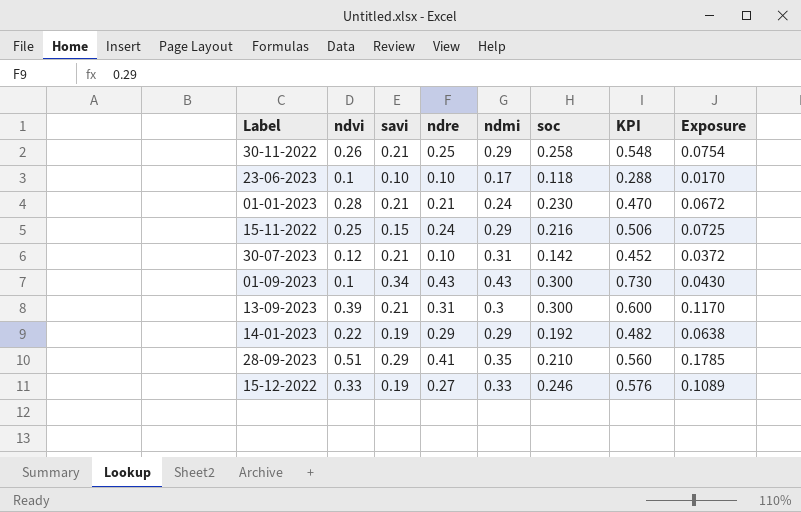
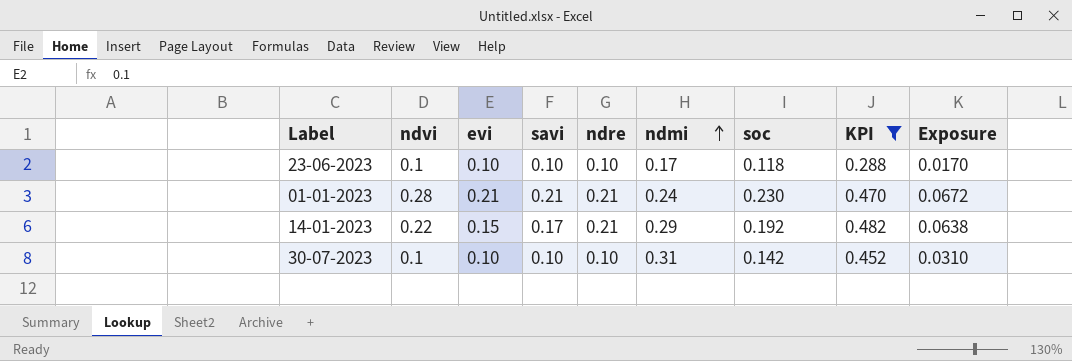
filter: none -> KPI <= 0.482
row order: none -> ndmi ascending
column evi | position: none -> 3
14-01-2023 | savi: 0.19 -> 0.17
14-01-2023 | ndre: 0.29 -> 0.21
30-07-2023 | ndvi: 0.12 -> 0.1
30-07-2023 | savi: 0.21 -> 0.10
30-07-2023 | Exposure: 0.0372 -> 0.0310

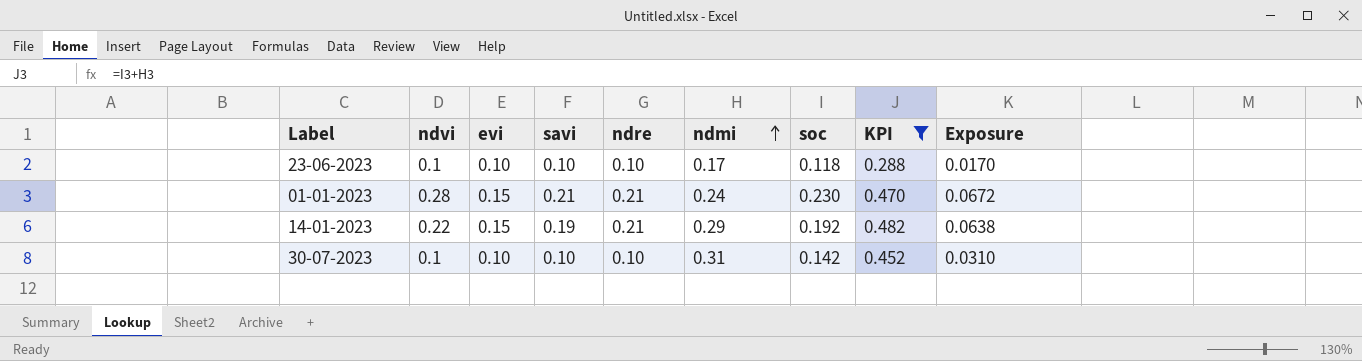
01-01-2023 | evi: 0.21 -> 0.15
14-01-2023 | savi: 0.17 -> 0.19

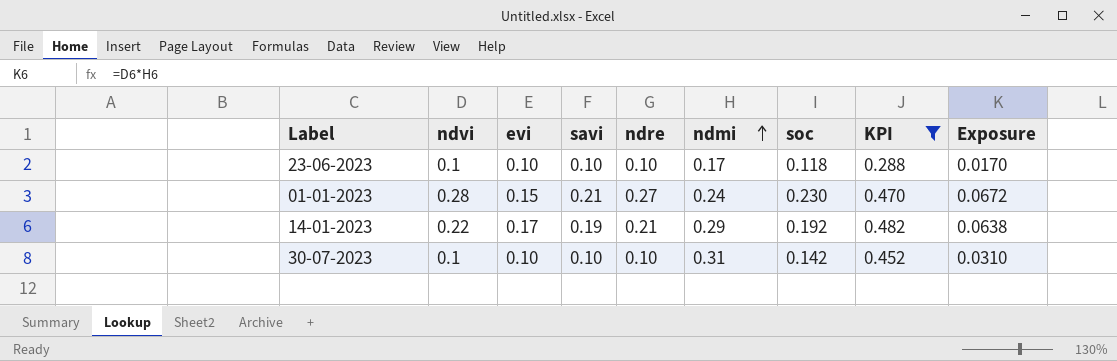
01-01-2023 | ndre: 0.21 -> 0.27
14-01-2023 | evi: 0.15 -> 0.17

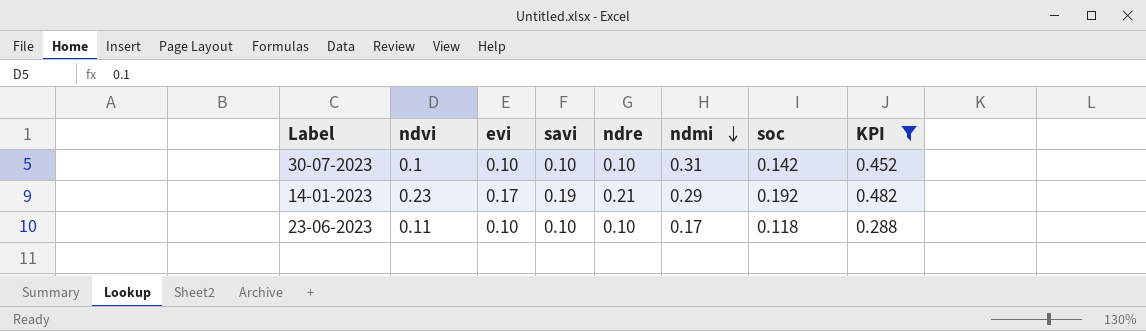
row order: ndmi ascending -> ndmi descending
column Exposure | formula: [ndvi] * [ndmi] -> none
row 01-01-2023: 0.28 | 0.15 | 0.21 | 0.27 | 0.24 | 0.230 | 0.470 | 0.0672 -> none
14-01-2023 | ndvi: 0.22 -> 0.23
23-06-2023 | ndvi: 0.1 -> 0.11

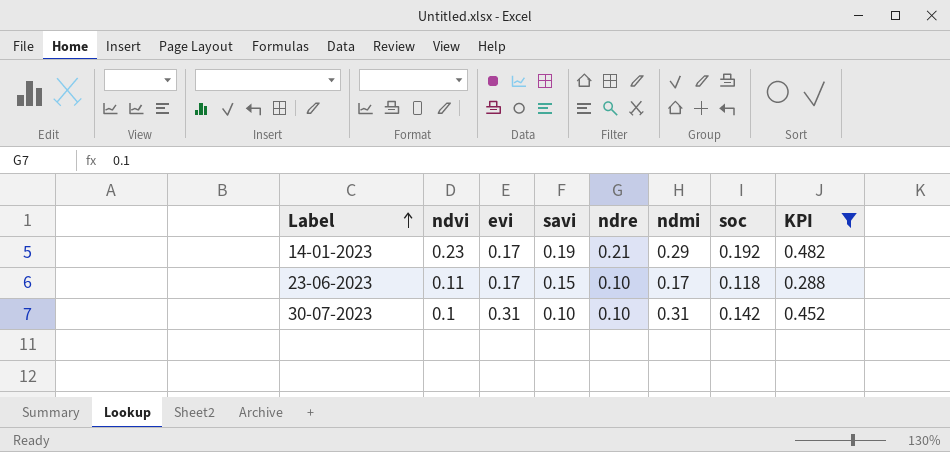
row order: ndmi descending -> Label ascending
23-06-2023 | evi: 0.10 -> 0.17
23-06-2023 | savi: 0.10 -> 0.15
30-07-2023 | evi: 0.10 -> 0.31

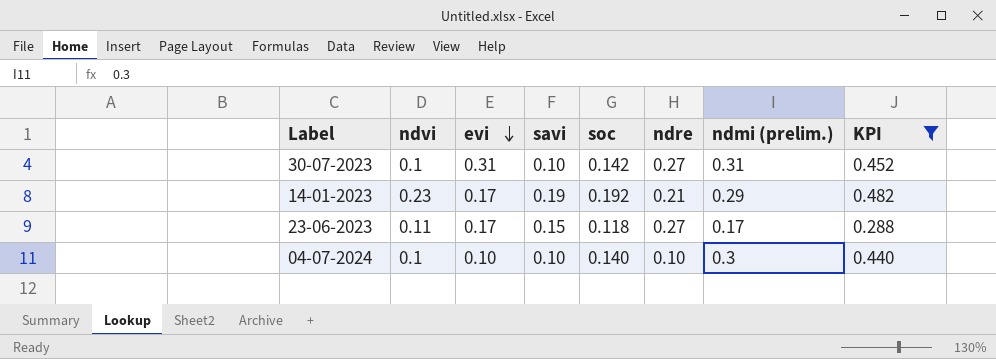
row order: Label ascending -> evi descending
column soc | position: 7 -> 5
column name: ndmi -> ndmi (prelim.)
30-07-2023 | ndre: 0.10 -> 0.27
23-06-2023 | ndre: 0.10 -> 0.27
row 04-07-2024: none -> 0.1 | 0.10 | 0.10 | 0.140 | 0.10 | 0.3 | 0.440

